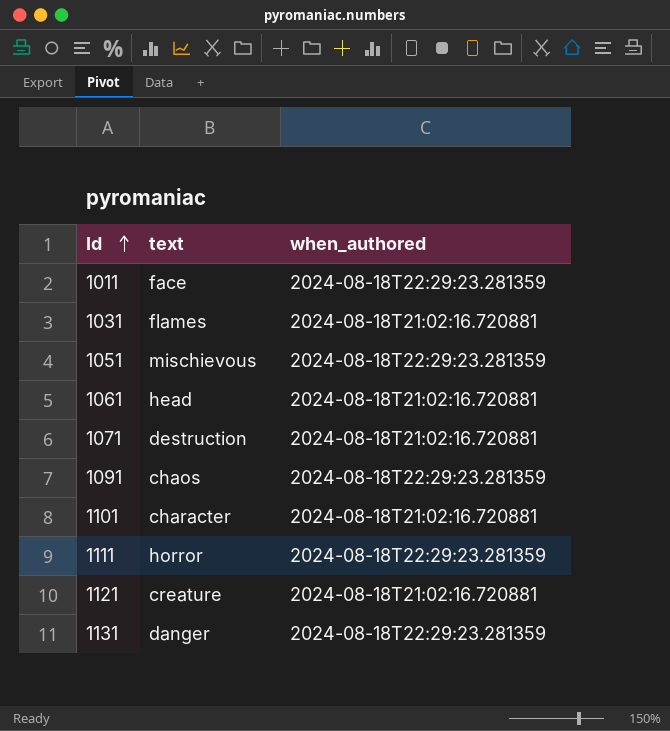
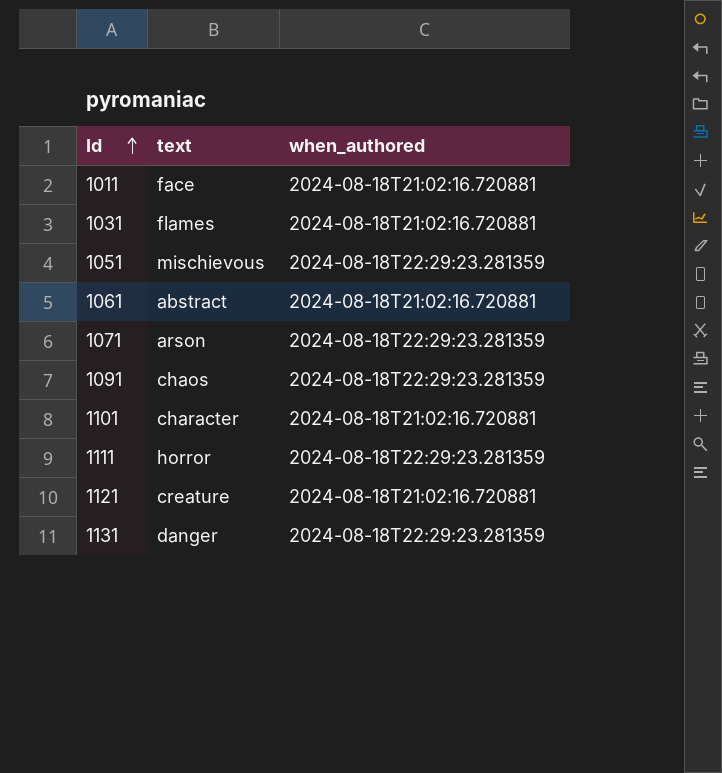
1011 | when_authored: 2024-08-18T22:29:23.281359 -> 2024-08-18T21:02:16.720881
1061 | text: head -> abstract
1071 | text: destruction -> arson
1071 | when_authored: 2024-08-18T21:02:16.720881 -> 2024-08-18T22:29:23.281359

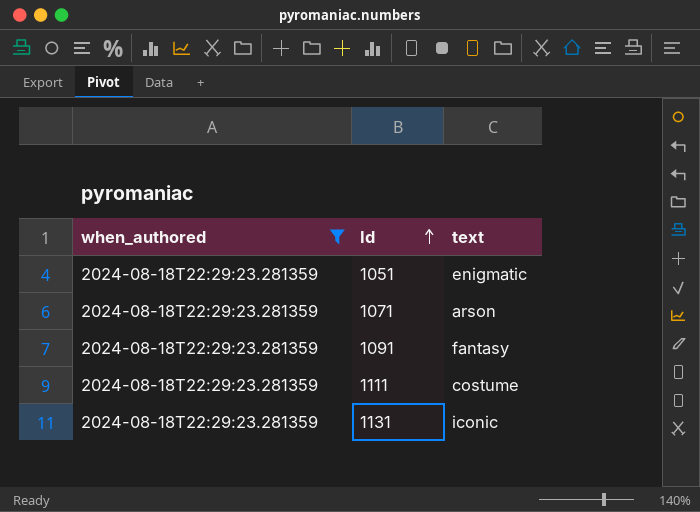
filter: none -> when_authored = 2024-08-18T22:29:23.281359
column when_authored | position: 3 -> 1
1051 | text: mischievous -> enigmatic
1091 | text: chaos -> fantasy
1111 | text: horror -> costume
1131 | text: danger -> iconic

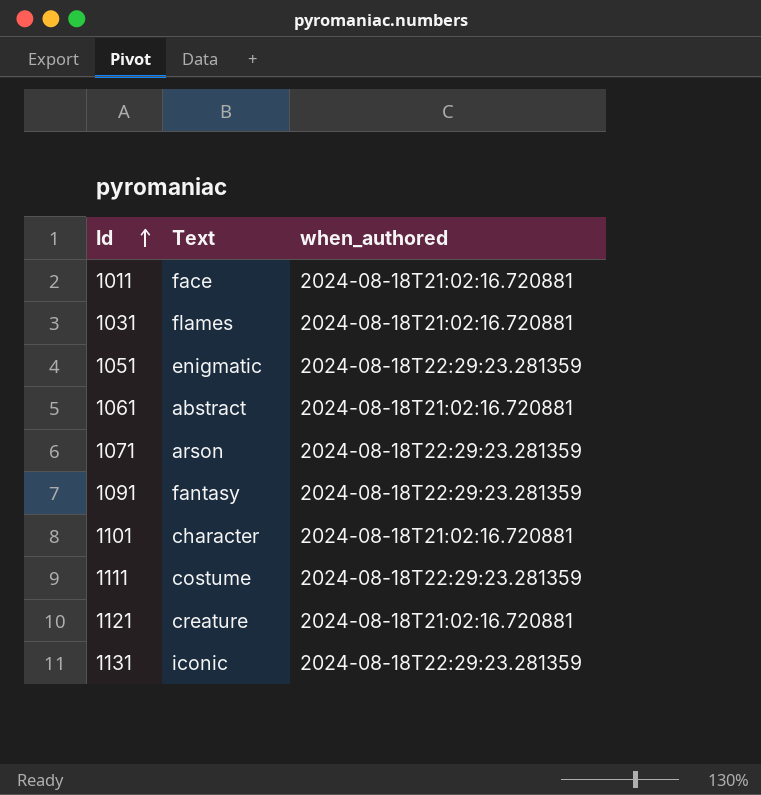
filter: when_authored = 2024-08-18T22:29:23.281359 -> none
column name: text -> Text
column when_authored | position: 1 -> 3

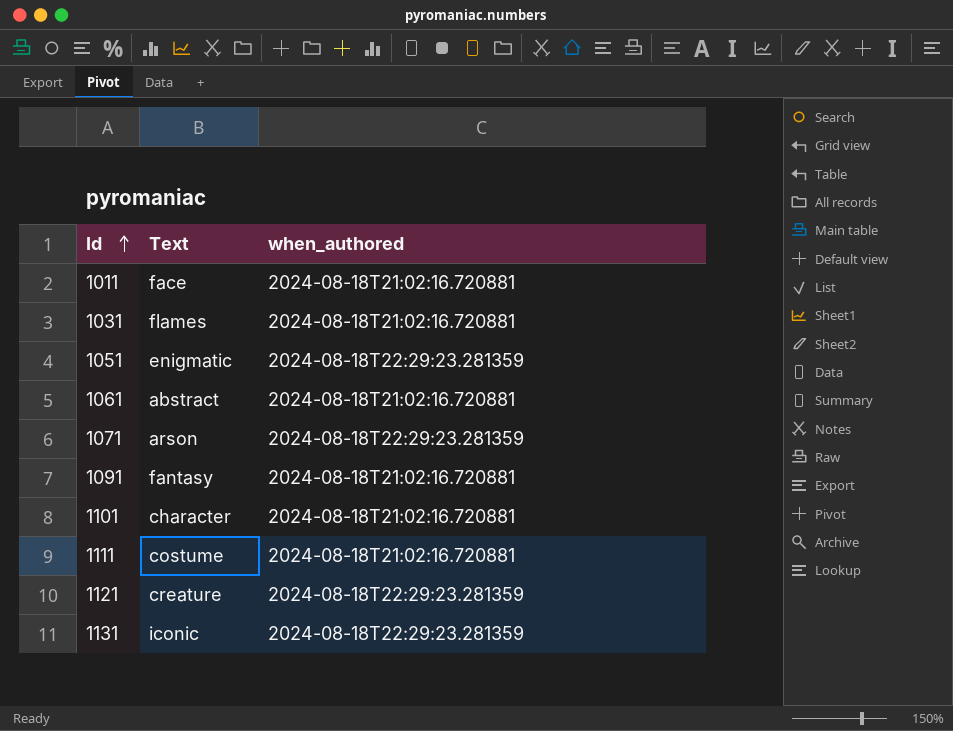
1091 | when_authored: 2024-08-18T22:29:23.281359 -> 2024-08-18T21:02:16.720881
1111 | when_authored: 2024-08-18T22:29:23.281359 -> 2024-08-18T21:02:16.720881
1121 | when_authored: 2024-08-18T21:02:16.720881 -> 2024-08-18T22:29:23.281359

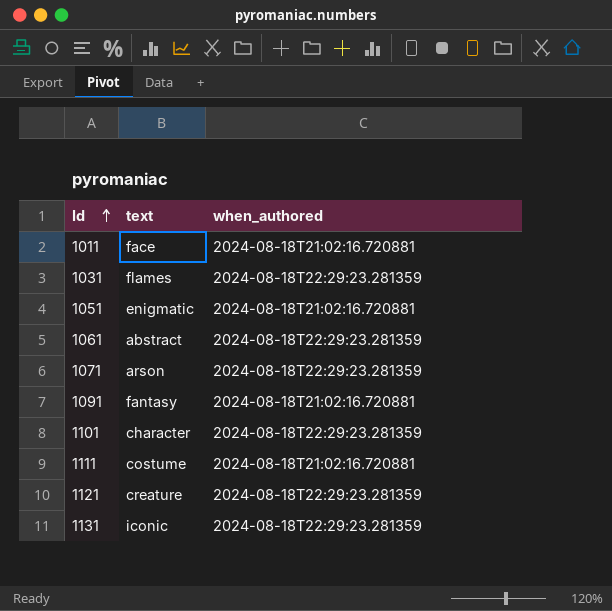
column name: Text -> text
1031 | when_authored: 2024-08-18T21:02:16.720881 -> 2024-08-18T22:29:23.281359
1051 | when_authored: 2024-08-18T22:29:23.281359 -> 2024-08-18T21:02:16.720881
1061 | when_authored: 2024-08-18T21:02:16.720881 -> 2024-08-18T22:29:23.281359
1101 | when_authored: 2024-08-18T21:02:16.720881 -> 2024-08-18T22:29:23.281359

